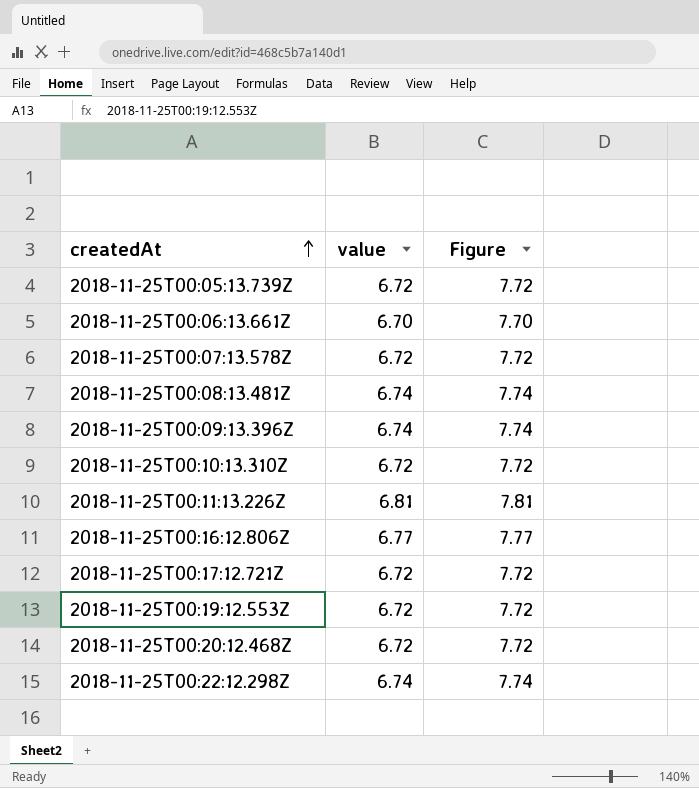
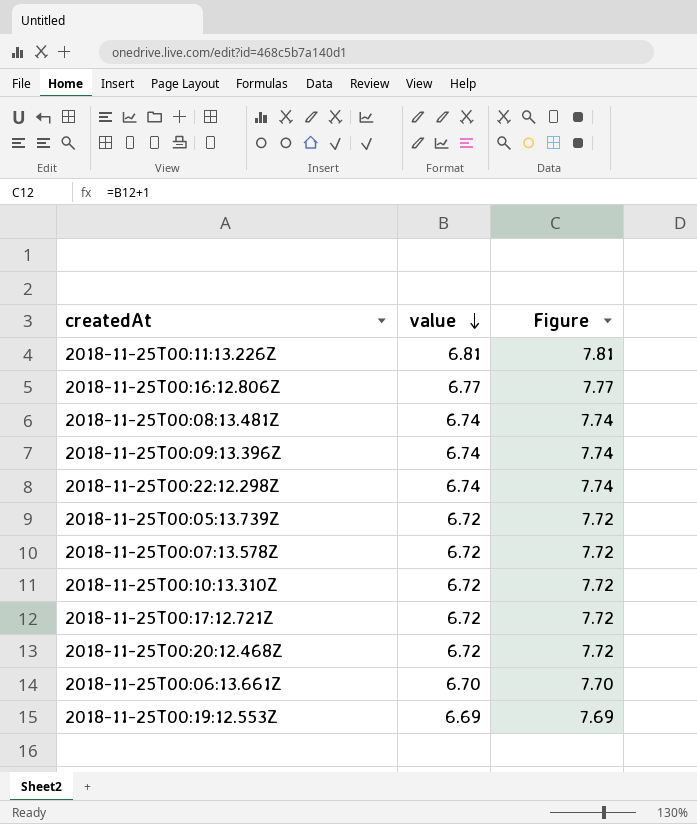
row order: createdAt ascending -> value descending
2018-11-25T00:19:12.553Z | value: 6.72 -> 6.69
2018-11-25T00:19:12.553Z | Figure: 7.72 -> 7.69

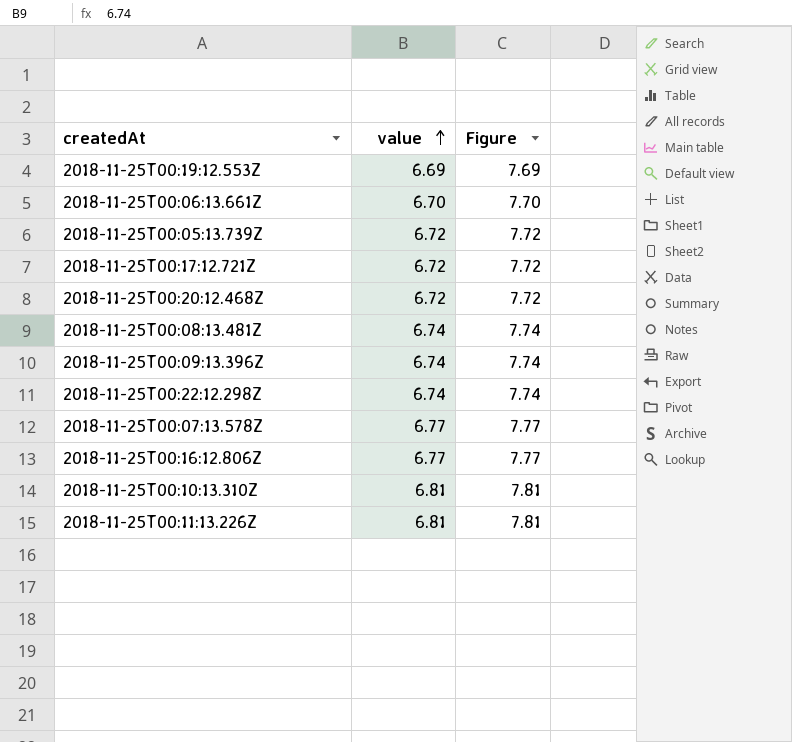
row order: value descending -> value ascending
2018-11-25T00:07:13.578Z | value: 6.72 -> 6.77
2018-11-25T00:07:13.578Z | Figure: 7.72 -> 7.77
2018-11-25T00:10:13.310Z | value: 6.72 -> 6.81
2018-11-25T00:10:13.310Z | Figure: 7.72 -> 7.81

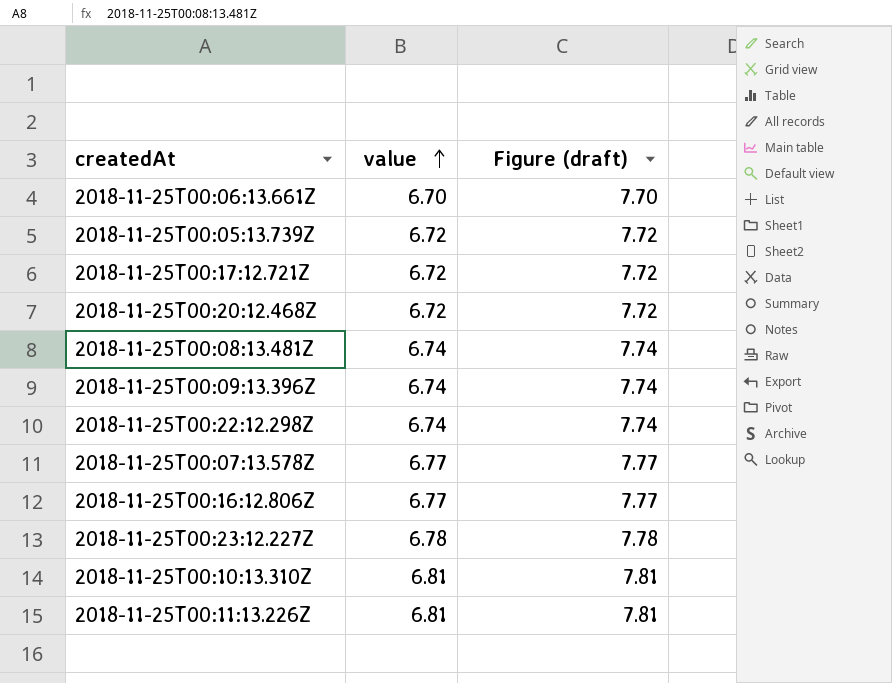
column name: Figure -> Figure (draft)
row 2018-11-25T00:19:12.553Z: 6.69 | 7.69 -> none
row 2018-11-25T00:23:12.227Z: none -> 6.78 | 7.78

